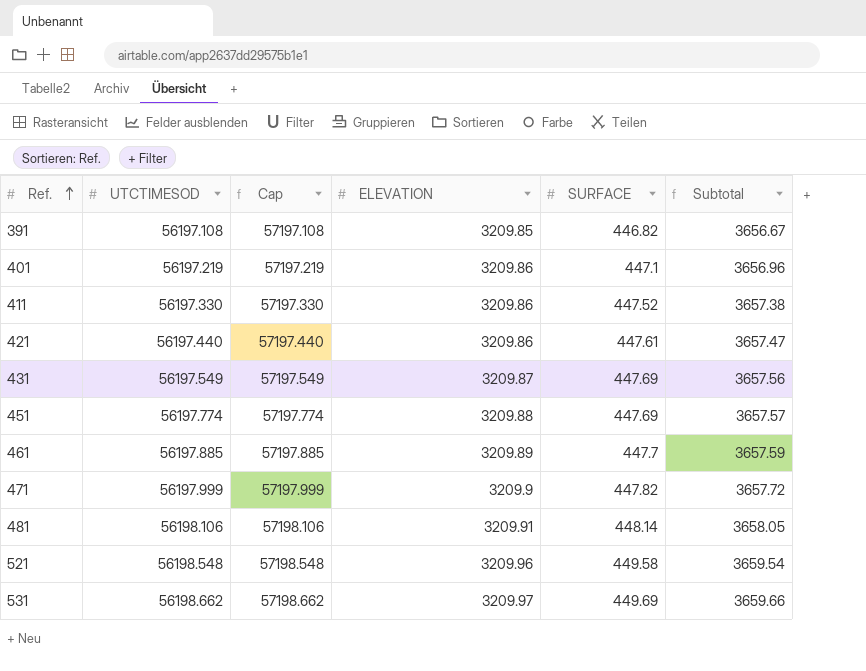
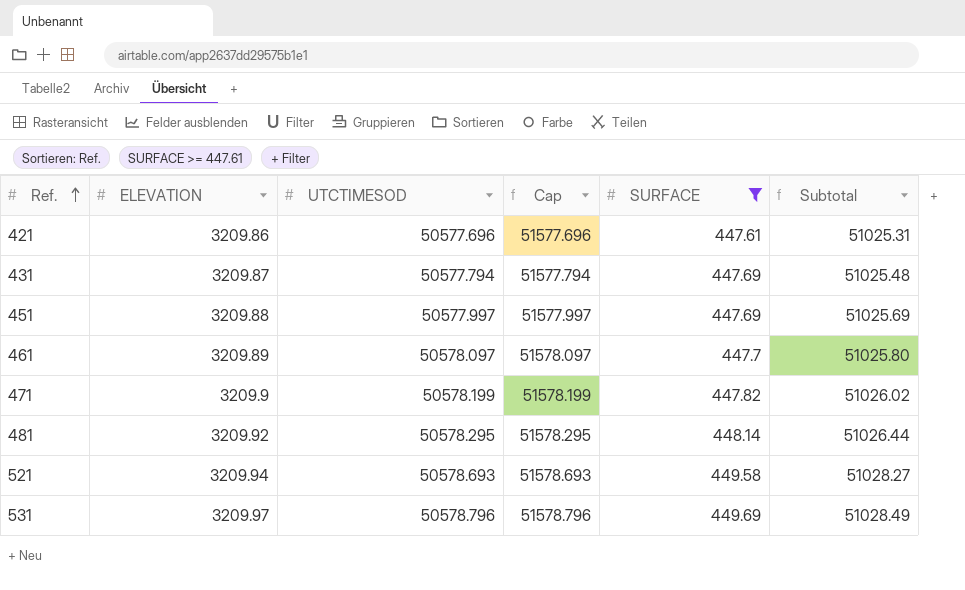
filter: none -> SURFACE >= 447.61
column ELEVATION | position: 4 -> 2
column Subtotal | formula: [ELEVATION] + [SURFACE] -> [UTCTIMESOD] + [SURFACE]
421 | UTCTIMESOD: 56197.440 -> 50577.696
421 | Cap: 57197.440 -> 51577.696
431 | UTCTIMESOD: 56197.549 -> 50577.794
431 | Cap: 57197.549 -> 51577.794
451 | UTCTIMESOD: 56197.774 -> 50577.997
451 | Cap: 57197.774 -> 51577.997
461 | UTCTIMESOD: 56197.885 -> 50578.097
461 | Cap: 57197.885 -> 51578.097
471 | UTCTIMESOD: 56197.999 -> 50578.199
471 | Cap: 57197.999 -> 51578.199
481 | ELEVATION: 3209.91 -> 3209.92
481 | UTCTIMESOD: 56198.106 -> 50578.295
481 | Cap: 57198.106 -> 51578.295
521 | ELEVATION: 3209.96 -> 3209.94
521 | UTCTIMESOD: 56198.548 -> 50578.693
521 | Cap: 57198.548 -> 51578.693
531 | UTCTIMESOD: 56198.662 -> 50578.796
531 | Cap: 57198.662 -> 51578.796

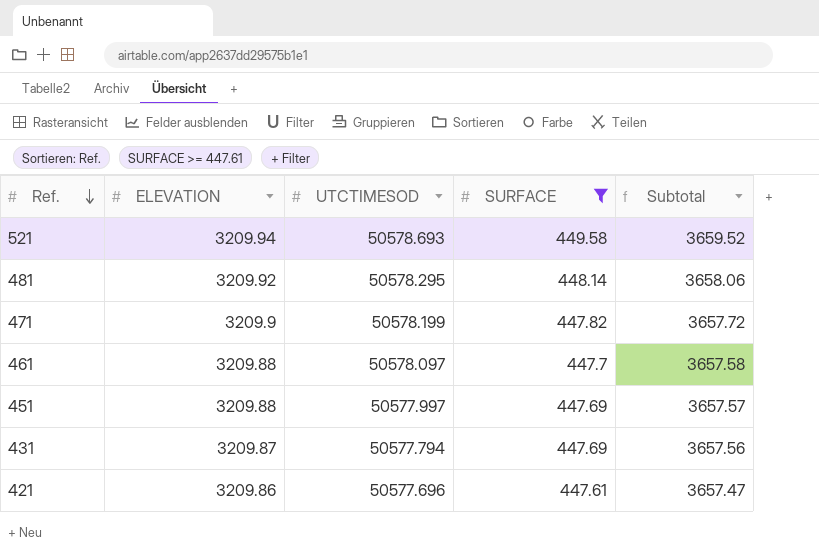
row order: Ref. ascending -> Ref. descending
column Cap | formula: [UTCTIMESOD] + 1000 -> none
column Subtotal | formula: [UTCTIMESOD] + [SURFACE] -> [ELEVATION] + [SURFACE]
row 531: 3209.97 | 50578.796 | 51578.796 | 449.69 | 51028.49 -> none
461 | ELEVATION: 3209.89 -> 3209.88

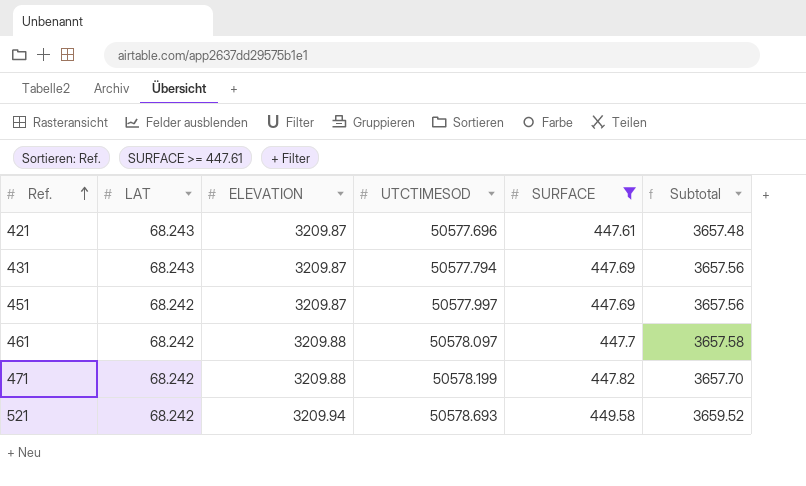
row order: Ref. descending -> Ref. ascending
column LAT | position: none -> 2
row 481: 3209.92 | 50578.295 | 448.14 | 3658.06 -> none
421 | ELEVATION: 3209.86 -> 3209.87
421 | Subtotal: 3657.47 -> 3657.48
451 | ELEVATION: 3209.88 -> 3209.87
451 | Subtotal: 3657.57 -> 3657.56
471 | ELEVATION: 3209.9 -> 3209.88
471 | Subtotal: 3657.72 -> 3657.70

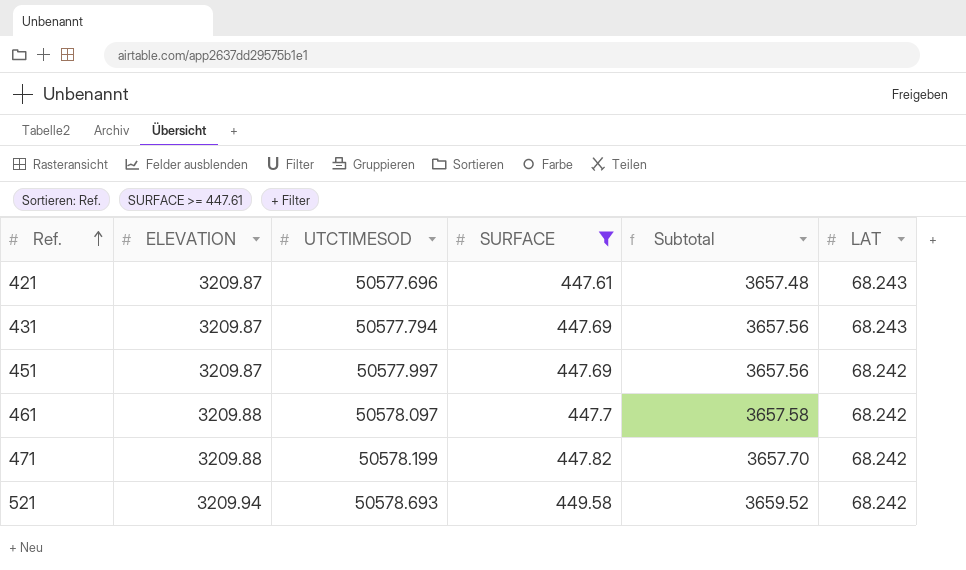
column LAT | position: 2 -> 6

